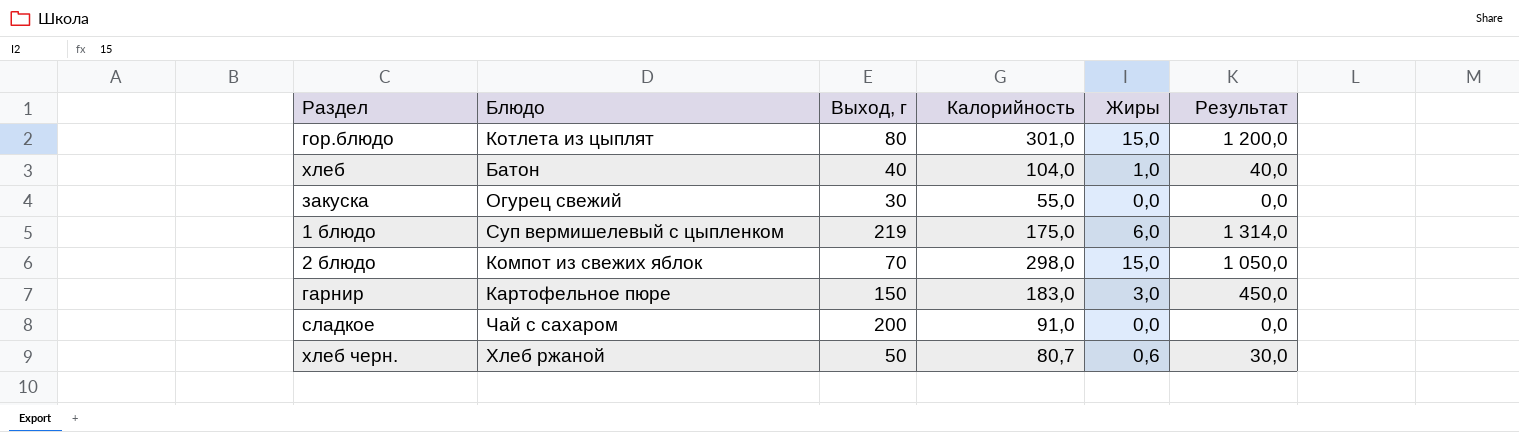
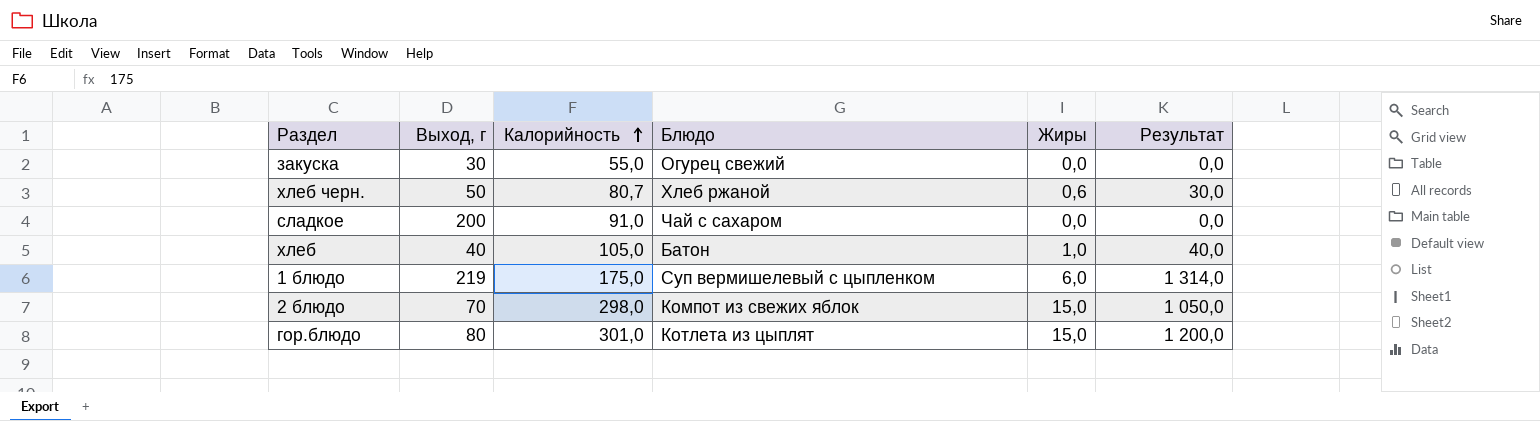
row order: none -> Калорийность ascending
column Блюдо | position: 2 -> 4
row гарнир: Картофельное пюре | 150 | 183,0 | 3,0 | 450,0 -> none
хлеб | Калорийность: 104,0 -> 105,0

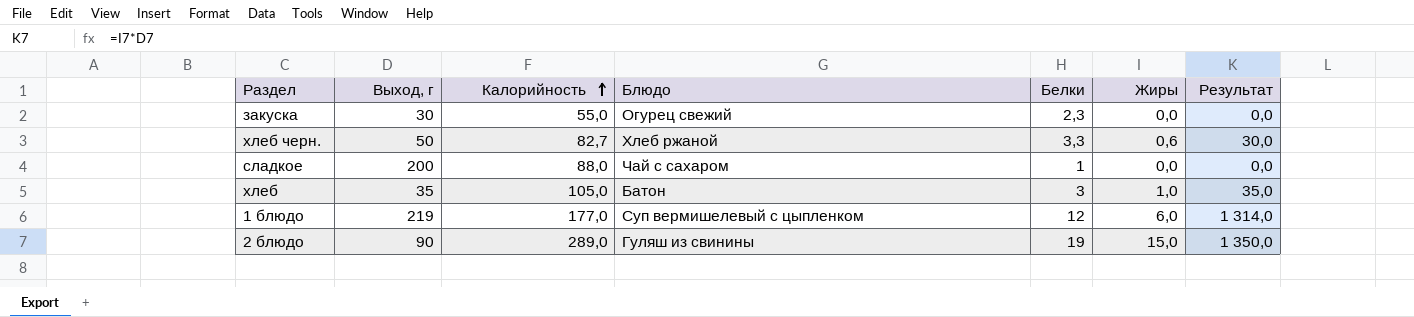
column Белки | position: none -> 5
row гор.блюдо: 80 | 301,0 | Котлета из цыплят | 15,0 | 1 200,0 -> none
хлеб черн. | Калорийность: 80,7 -> 82,7
сладкое | Калорийность: 91,0 -> 88,0
хлеб | Выход, г: 40 -> 35
хлеб | Результат: 40,0 -> 35,0
1 блюдо | Калорийность: 175,0 -> 177,0
2 блюдо | Выход, г: 70 -> 90
2 блюдо | Калорийность: 298,0 -> 289,0
2 блюдо | Блюдо: Компот из свежих яблок -> Гуляш из свинины
2 блюдо | Результат: 1 050,0 -> 1 350,0

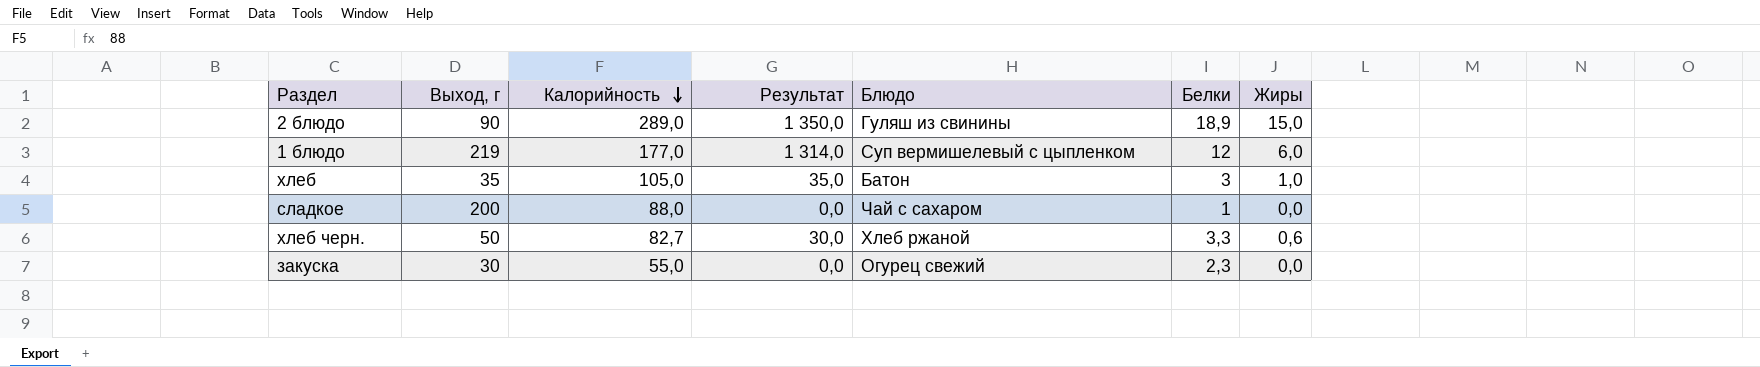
row order: Калорийность ascending -> Калорийность descending
column Результат | position: 7 -> 4
2 блюдо | Белки: 19 -> 18,9

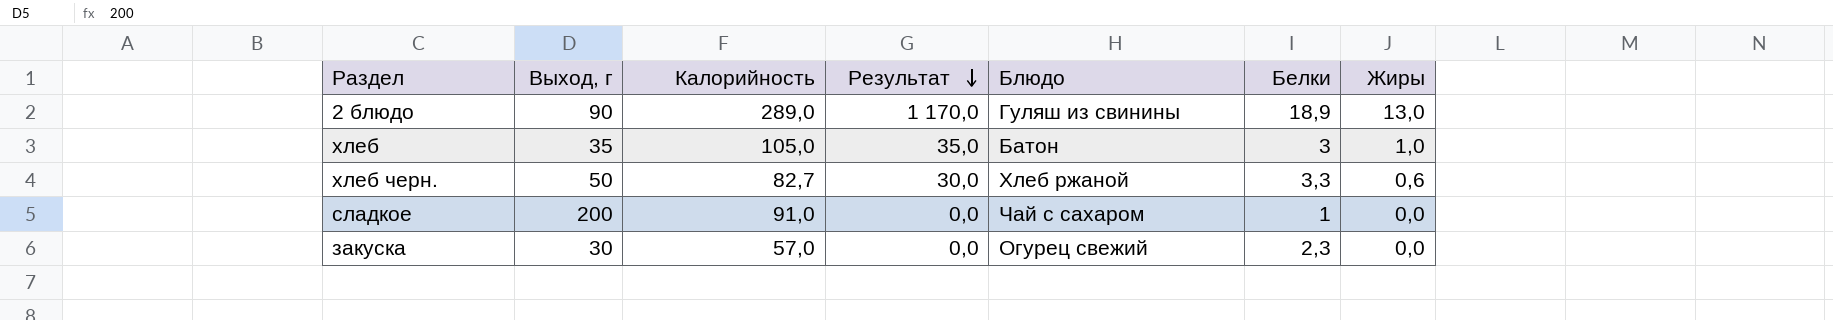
row order: Калорийность descending -> Результат descending
row 1 блюдо: 219 | 177,0 | 1 314,0 | Суп вермишелевый с цыпленком | 12 | 6,0 -> none
2 блюдо | Результат: 1 350,0 -> 1 170,0
2 блюдо | Жиры: 15,0 -> 13,0
сладкое | Калорийность: 88,0 -> 91,0
закуска | Калорийность: 55,0 -> 57,0

